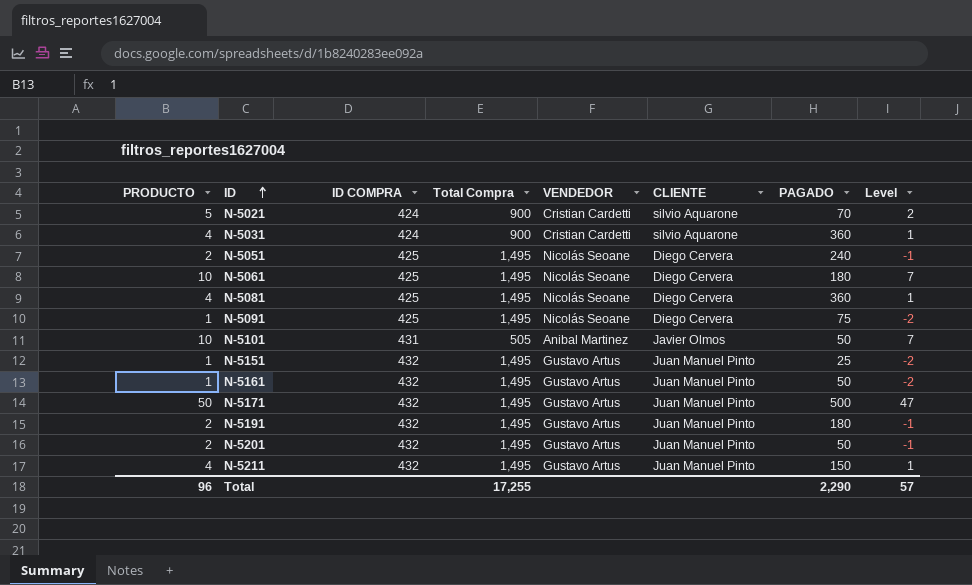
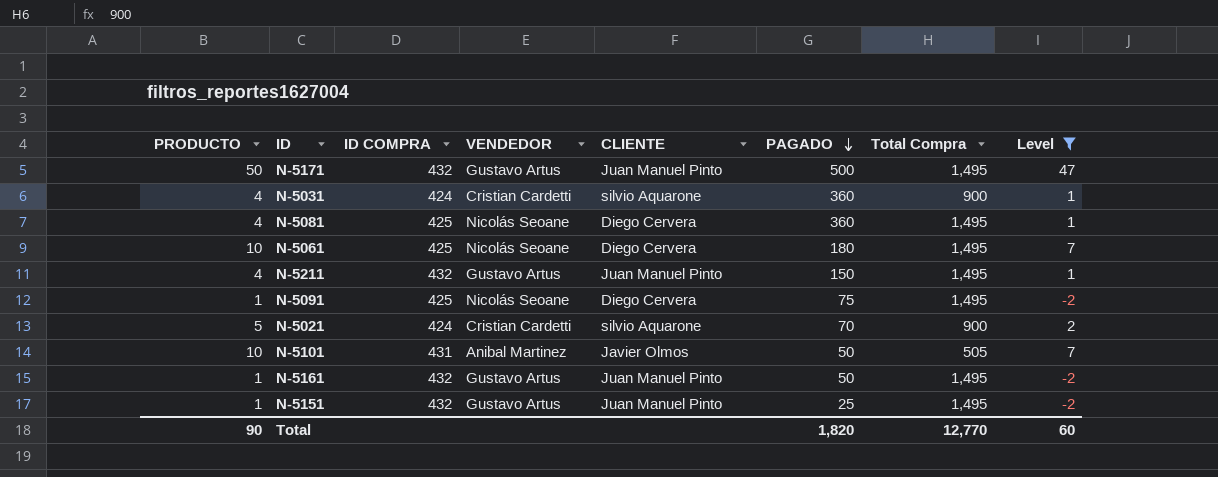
filter: none -> Level != -1
row order: ID ascending -> PAGADO descending
column Total Compra | position: 4 -> 7
Total | PRODUCTO: 96 -> 90
Total | PAGADO: 2,290 -> 1,820
Total | Total Compra: 17,255 -> 12,770
Total | Level: 57 -> 60

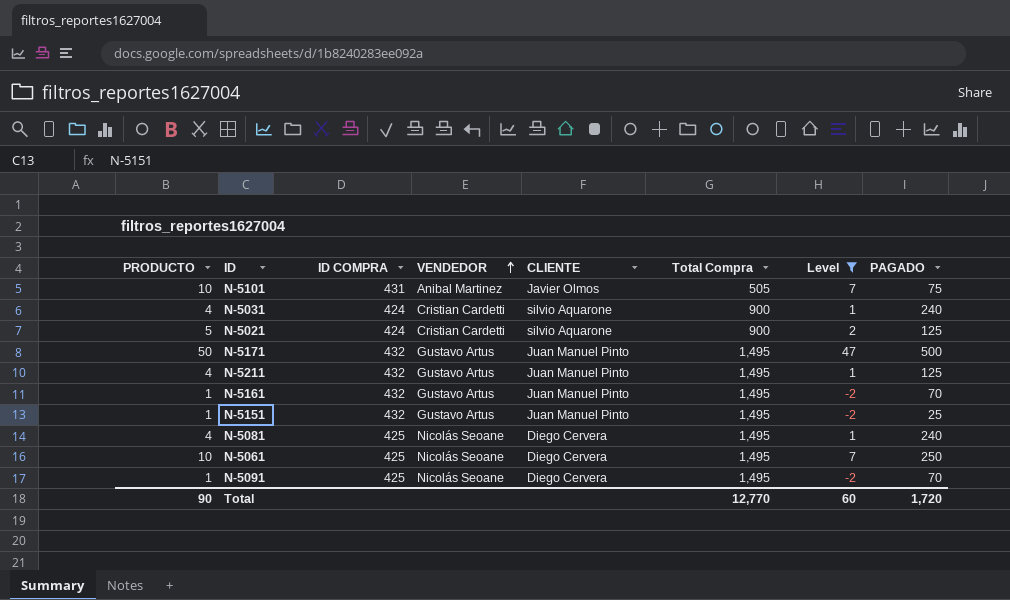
row order: PAGADO descending -> VENDEDOR ascending
column PAGADO | position: 6 -> 8
N-5101 | PAGADO: 50 -> 75
N-5031 | PAGADO: 360 -> 240
N-5021 | PAGADO: 70 -> 125
N-5211 | PAGADO: 150 -> 125
N-5161 | PAGADO: 50 -> 70
N-5081 | PAGADO: 360 -> 240
N-5061 | PAGADO: 180 -> 250
N-5091 | PAGADO: 75 -> 70
Total | PAGADO: 1,820 -> 1,720

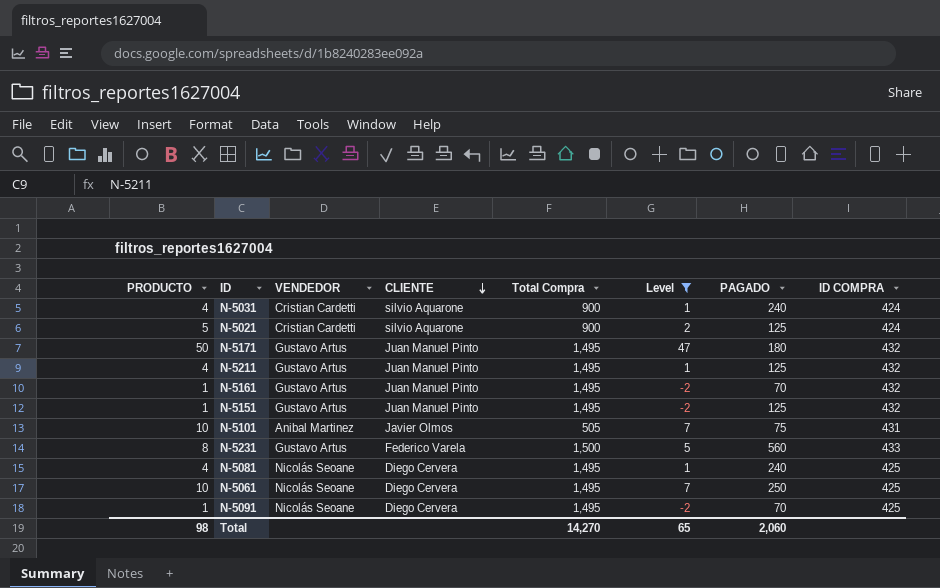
row order: VENDEDOR ascending -> CLIENTE descending
column ID COMPRA | position: 3 -> 8
N-5171 | PAGADO: 500 -> 180
N-5151 | PAGADO: 25 -> 125
row N-5231: none -> 8 | Gustavo Artus | Federico Varela | 1,500 | 5 | 560 | 433
Total | PRODUCTO: 90 -> 98
Total | Total Compra: 12,770 -> 14,270
Total | Level: 60 -> 65
Total | PAGADO: 1,720 -> 2,060

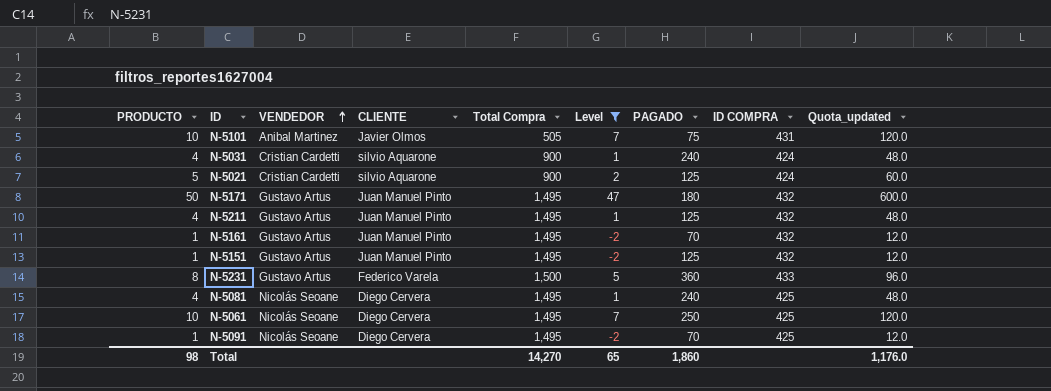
row order: CLIENTE descending -> VENDEDOR ascending
column Quota_updated | formula: none -> [PRODUCTO] * 12
N-5231 | PAGADO: 560 -> 360
Total | PAGADO: 2,060 -> 1,860

